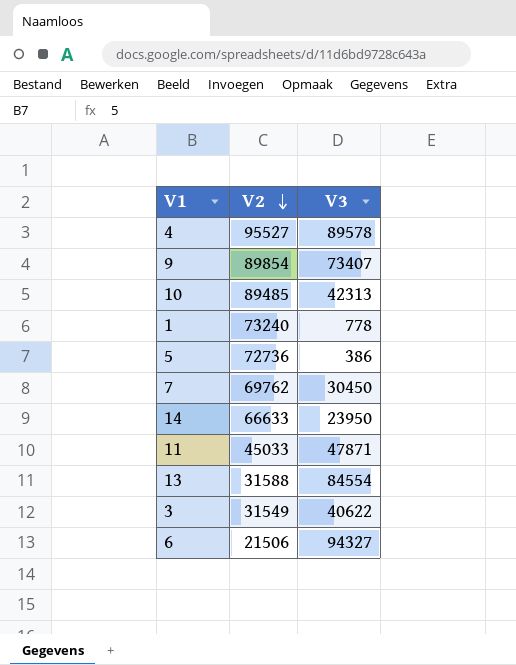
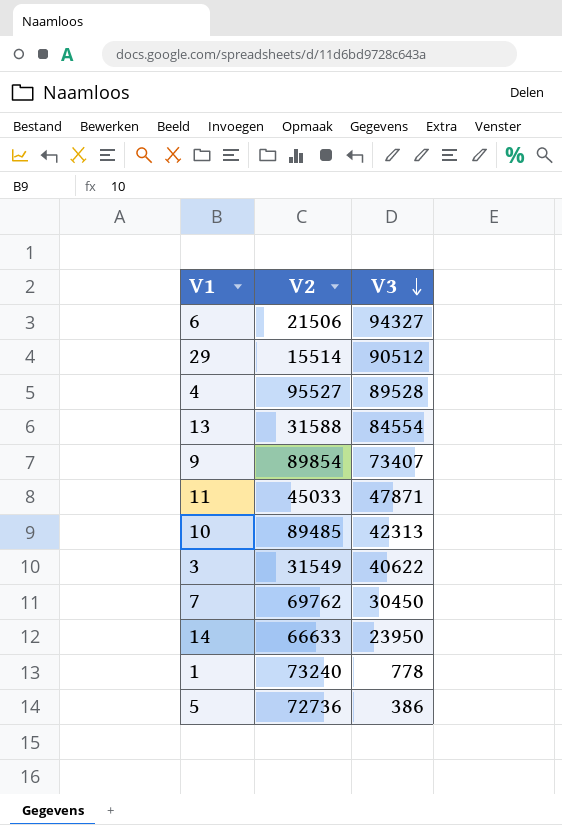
row order: V2 descending -> V3 descending
row 29: none -> 15514 | 90512
4 | V3: 89578 -> 89528

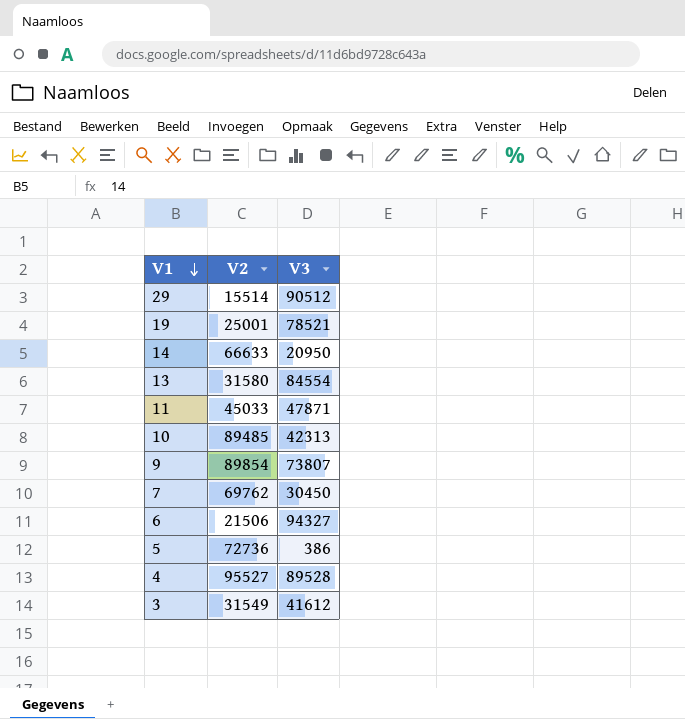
row order: V3 descending -> V1 descending
row 1: 73240 | 778 -> none
row 19: none -> 25001 | 78521
14 | V3: 23950 -> 20950
13 | V2: 31588 -> 31580
9 | V3: 73407 -> 73807
3 | V3: 40622 -> 41612

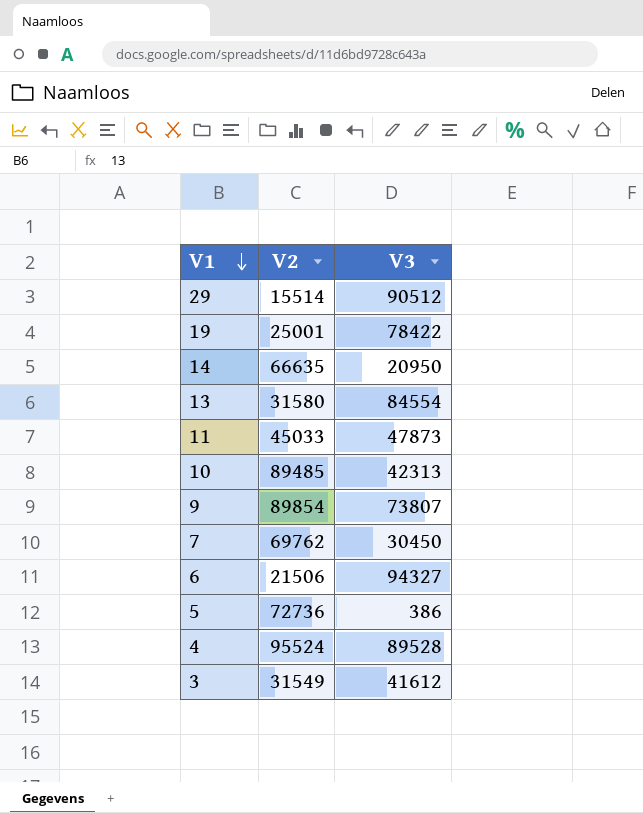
19 | V3: 78521 -> 78422
14 | V2: 66633 -> 66635
11 | V3: 47871 -> 47873
4 | V2: 95527 -> 95524

